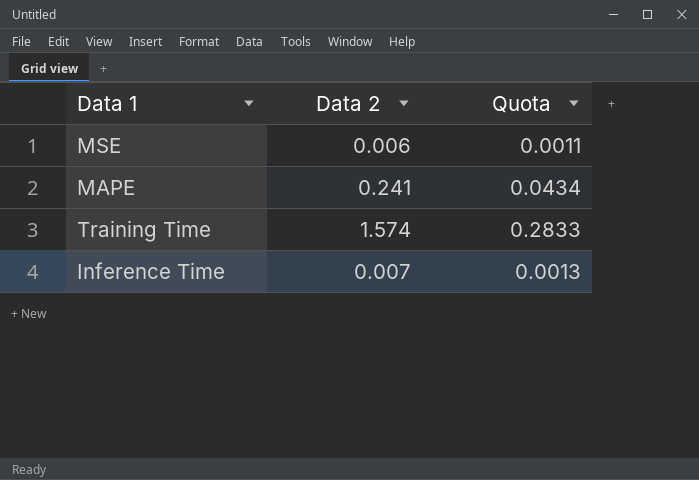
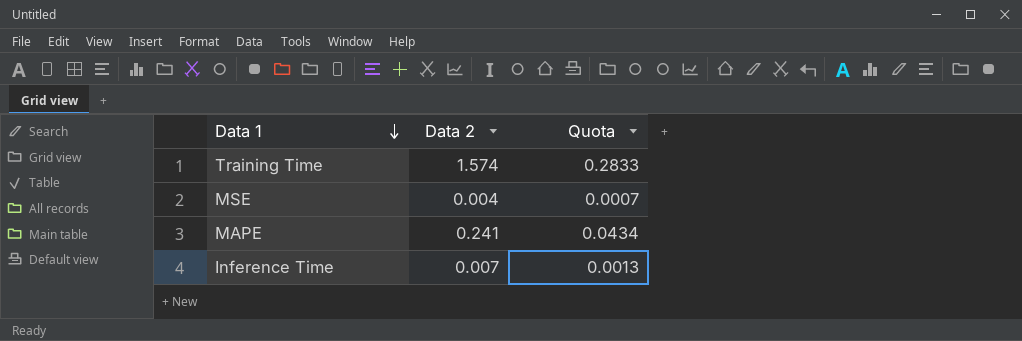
row order: none -> Data 1 descending
MSE | Data 2: 0.006 -> 0.004
MSE | Quota: 0.0011 -> 0.0007

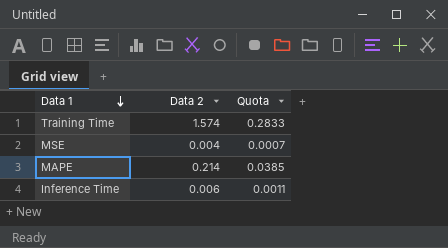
MAPE | Data 2: 0.241 -> 0.214
MAPE | Quota: 0.0434 -> 0.0385
Inference Time | Data 2: 0.007 -> 0.006
Inference Time | Quota: 0.0013 -> 0.0011

